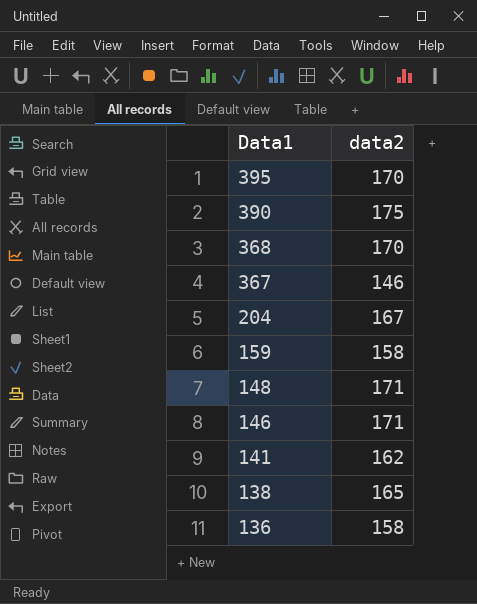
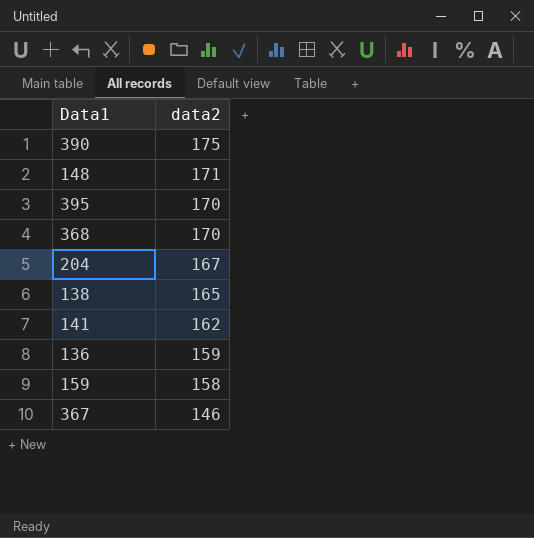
row order: Data1 descending -> data2 descending
row 146: 171 -> none
136 | data2: 158 -> 159

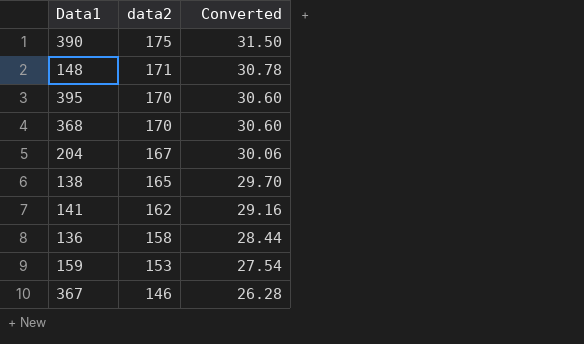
column Converted | formula: none -> [data2] * 0.18
136 | data2: 159 -> 158
159 | data2: 158 -> 153

